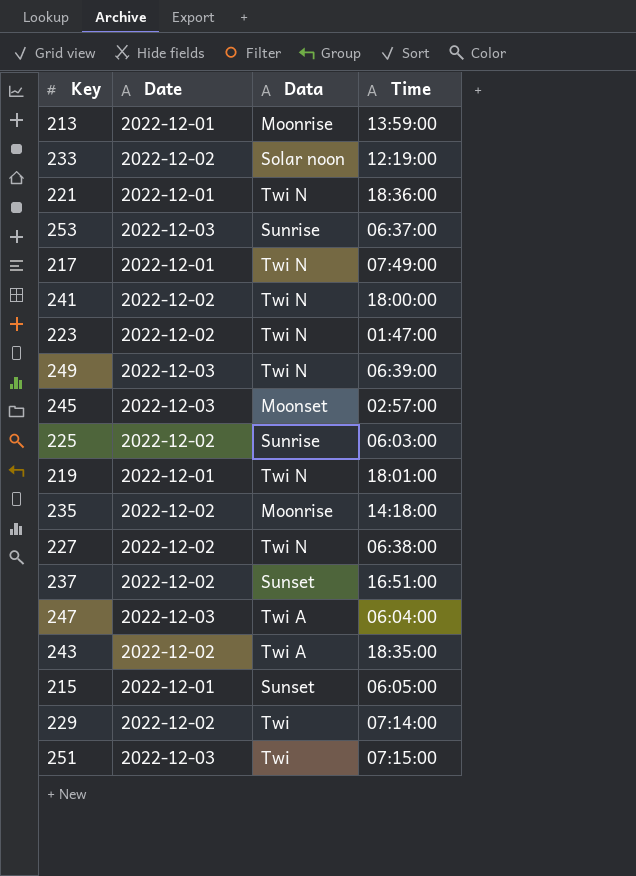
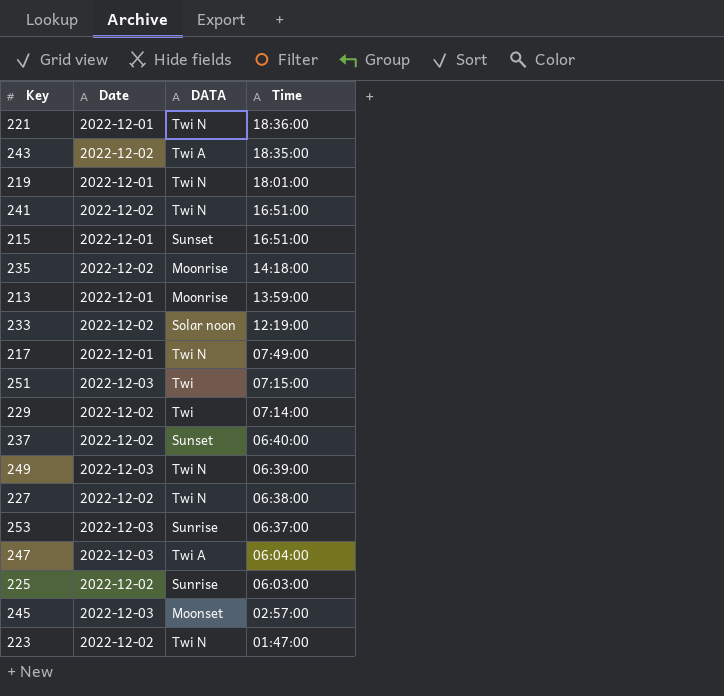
row order: none -> Time descending
column name: Data -> DATA
241 | Time: 18:00:00 -> 16:51:00
215 | Time: 06:05:00 -> 16:51:00
237 | Time: 16:51:00 -> 06:40:00

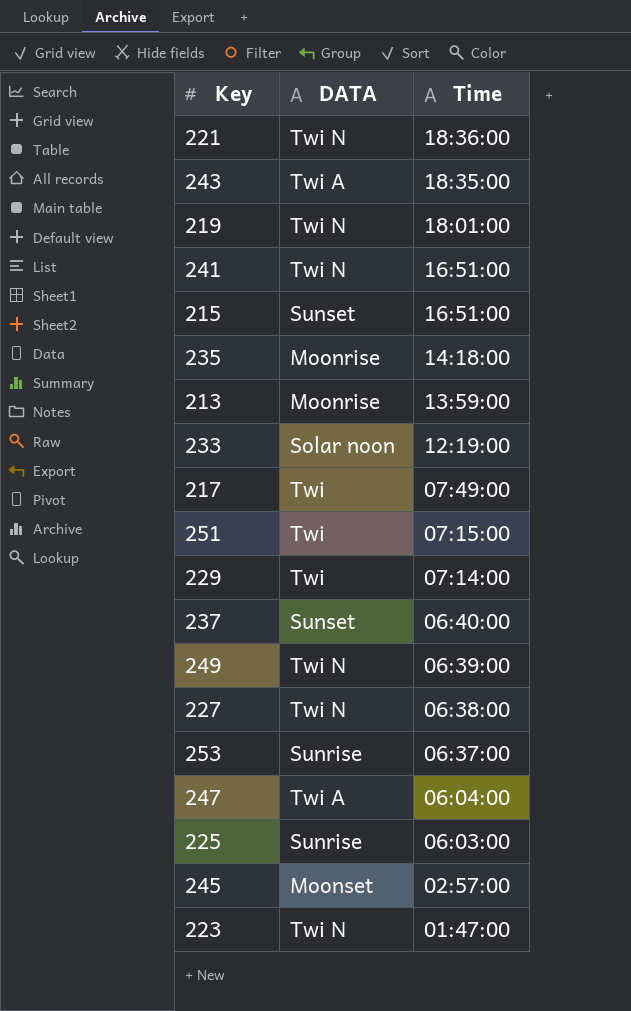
column Date | position: 2 -> none
217 | DATA: Twi N -> Twi

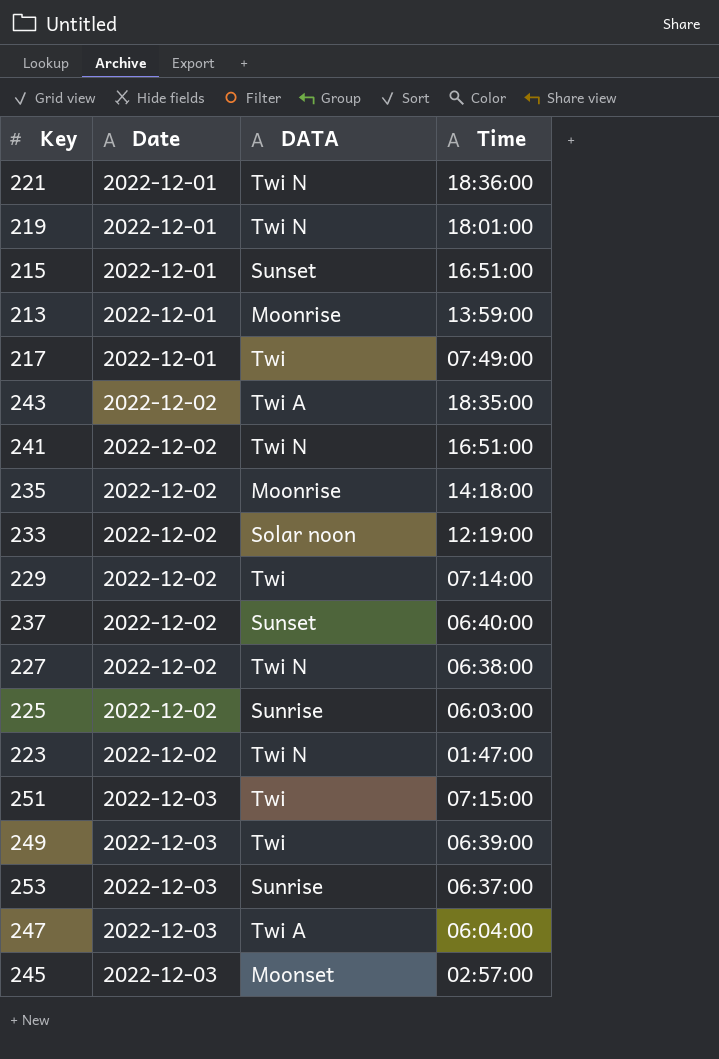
row order: Time descending -> Date ascending
column Date | position: none -> 2
249 | DATA: Twi N -> Twi

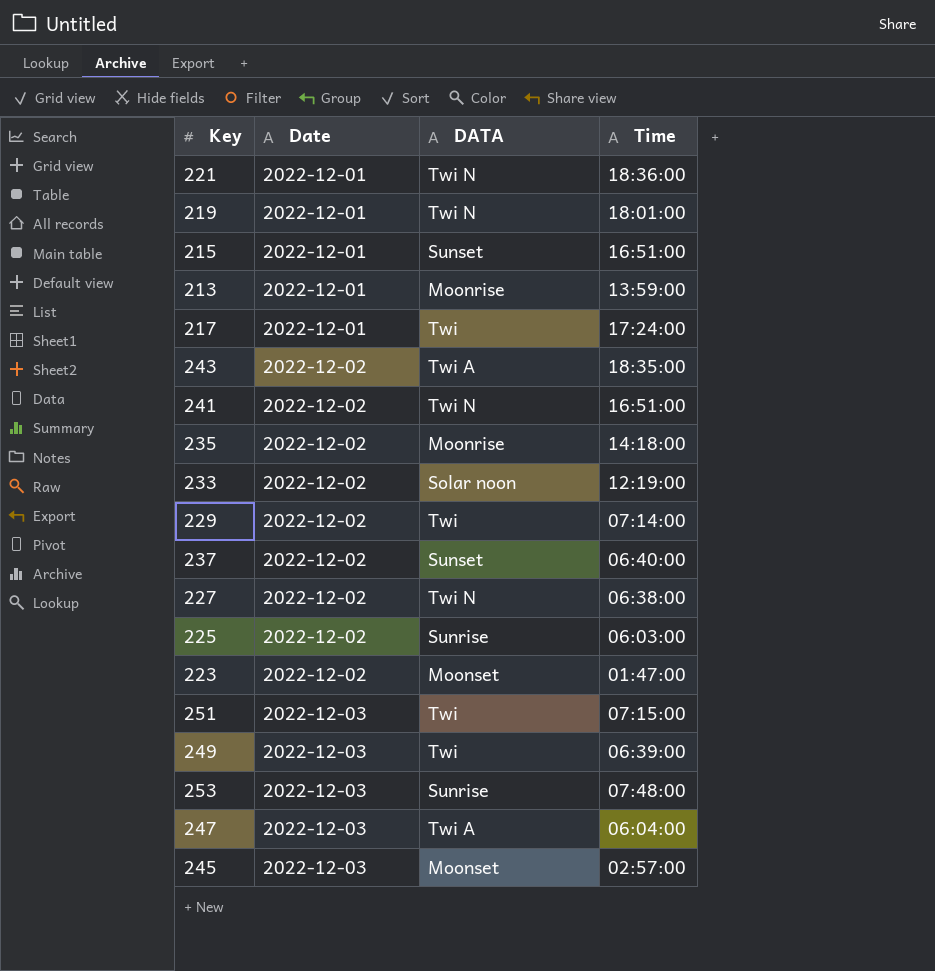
217 | Time: 07:49:00 -> 17:24:00
223 | DATA: Twi N -> Moonset
253 | Time: 06:37:00 -> 07:48:00

